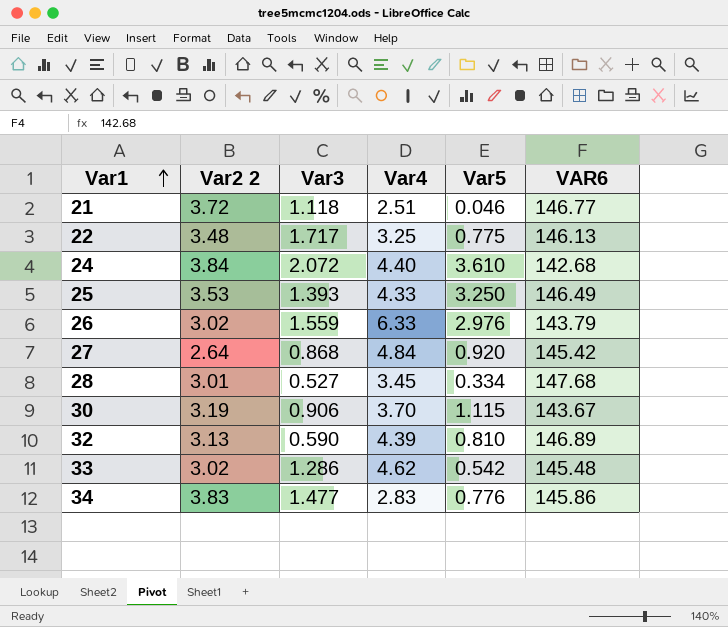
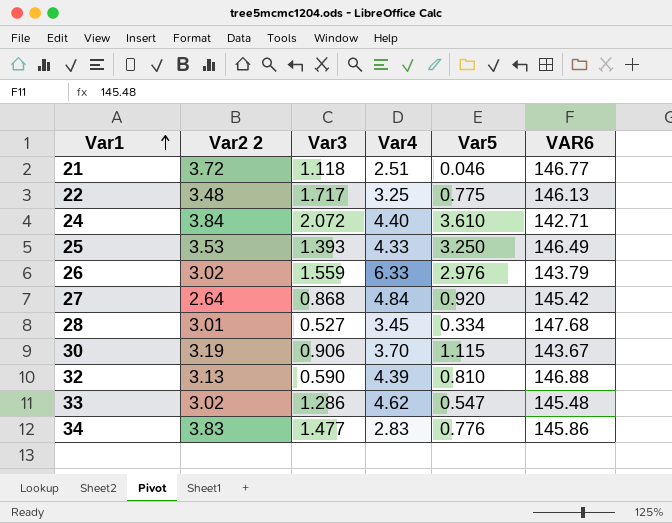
24 | VAR6: 142.68 -> 142.71
32 | VAR6: 146.89 -> 146.88
33 | Var5: 0.542 -> 0.547

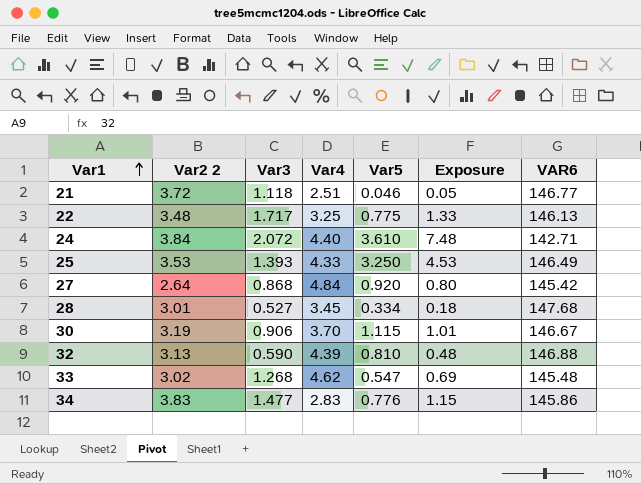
column Exposure | formula: none -> [Var3] * [Var5]
row 26: 3.02 | 1.559 | 6.33 | 2.976 | 143.79 -> none
30 | VAR6: 143.67 -> 146.67
33 | Var3: 1.286 -> 1.268

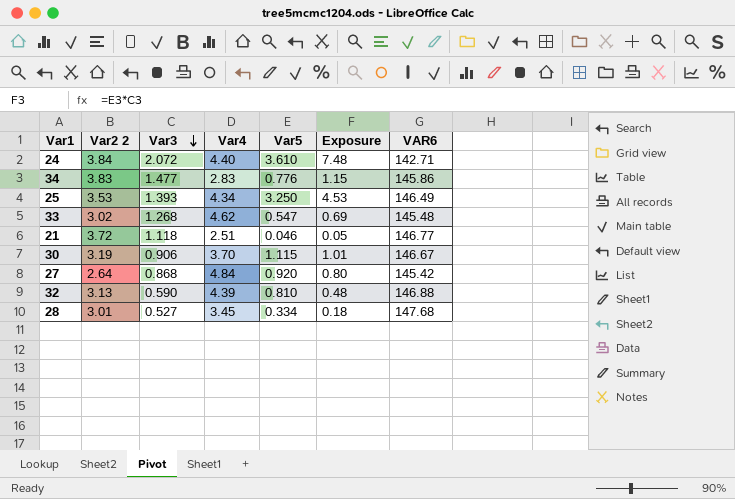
row order: Var1 ascending -> Var3 descending
row 22: 3.48 | 1.717 | 3.25 | 0.775 | 1.33 | 146.13 -> none
25 | Var4: 4.33 -> 4.34

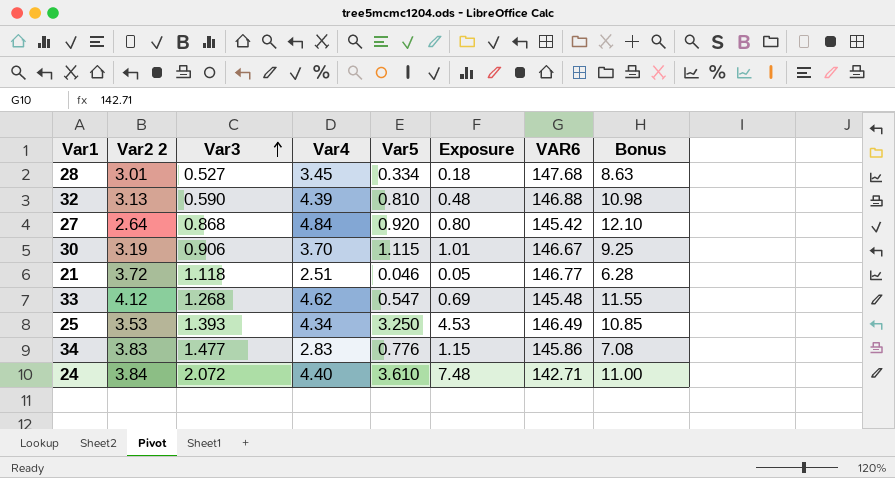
row order: Var3 descending -> Var3 ascending
column Bonus | formula: none -> [Var4] * 2.5
33 | Var2 2: 3.02 -> 4.12

